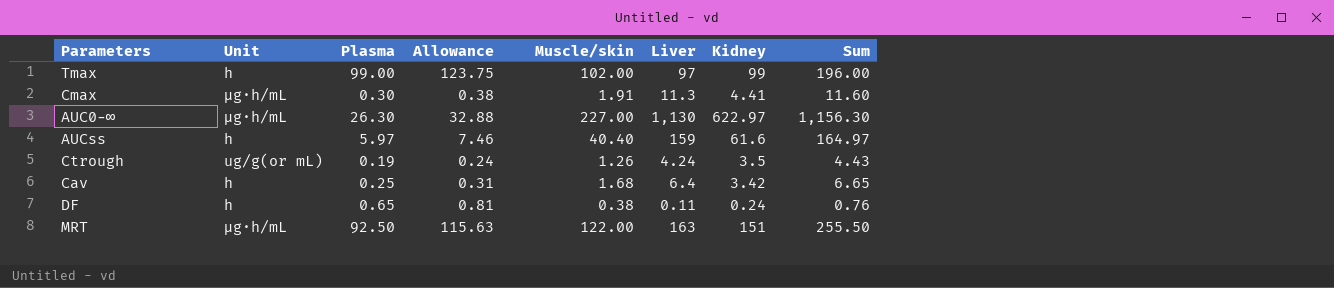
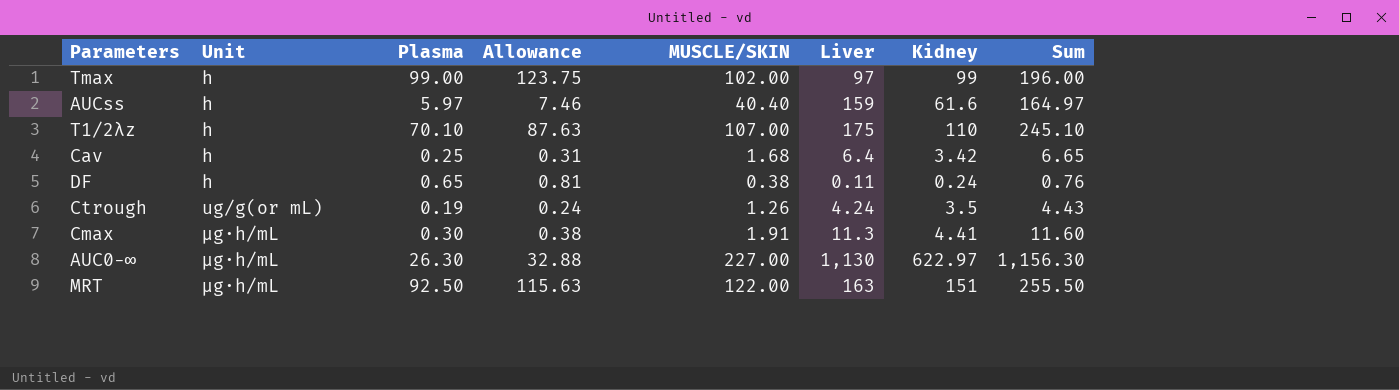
row order: none -> Unit ascending
column name: Muscle/skin -> MUSCLE/SKIN
row T1/2λz: none -> h | 70.10 | 87.63 | 107.00 | 175 | 110 | 245.10

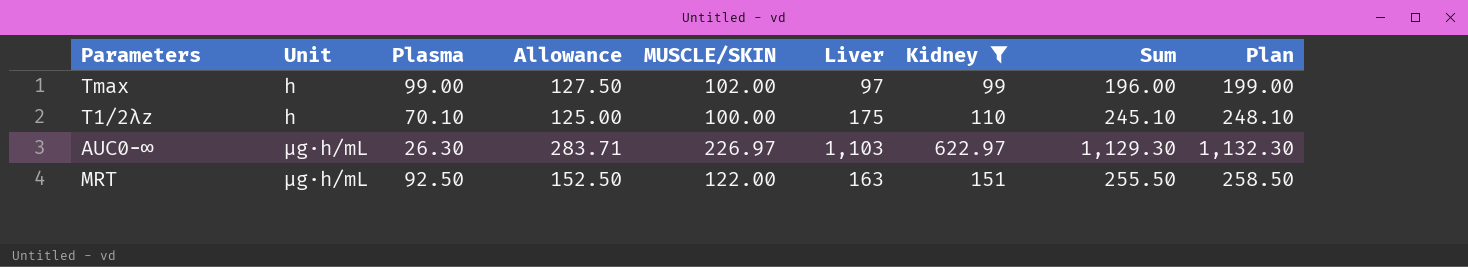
filter: none -> Kidney >= 99
column Allowance | formula: [Plasma] * 1.25 -> [MUSCLE/SKIN] * 1.25
column Plan | formula: none -> [Sum] + 3
T1/2λz | MUSCLE/SKIN: 107.00 -> 100.00
AUC0−∞ | MUSCLE/SKIN: 227.00 -> 226.97
AUC0−∞ | Liver: 1,130 -> 1,103
AUC0−∞ | Sum: 1,156.30 -> 1,129.30

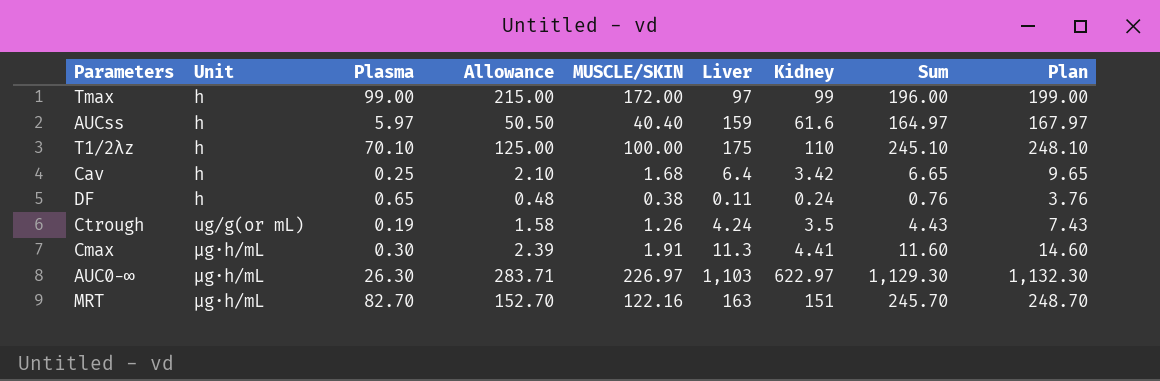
filter: Kidney >= 99 -> none
Tmax | Allowance: 127.50 -> 215.00
Tmax | MUSCLE/SKIN: 102.00 -> 172.00
MRT | Plasma: 92.50 -> 82.70
MRT | Allowance: 152.50 -> 152.70
MRT | MUSCLE/SKIN: 122.00 -> 122.16
MRT | Sum: 255.50 -> 245.70
MRT | Plan: 258.50 -> 248.70

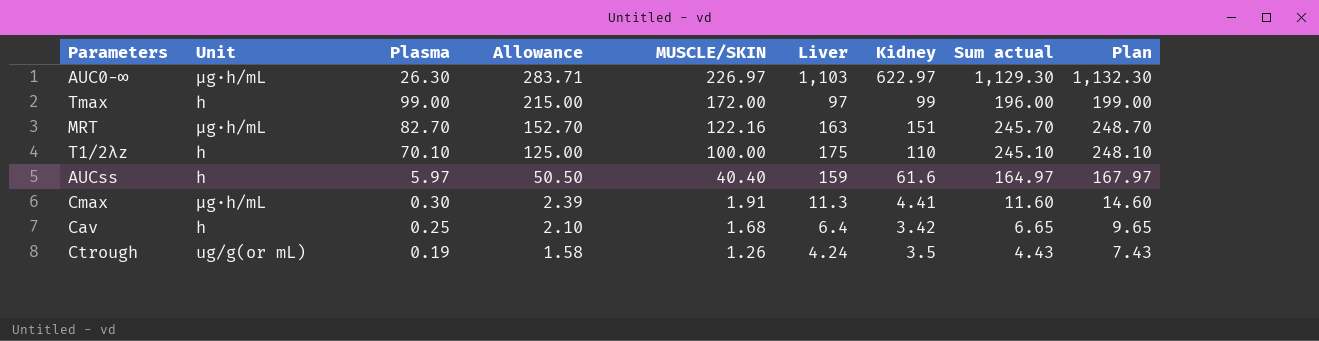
row order: Unit ascending -> Allowance descending
column name: Sum -> Sum actual
row DF: h | 0.65 | 0.48 | 0.38 | 0.11 | 0.24 | 0.76 | 3.76 -> none

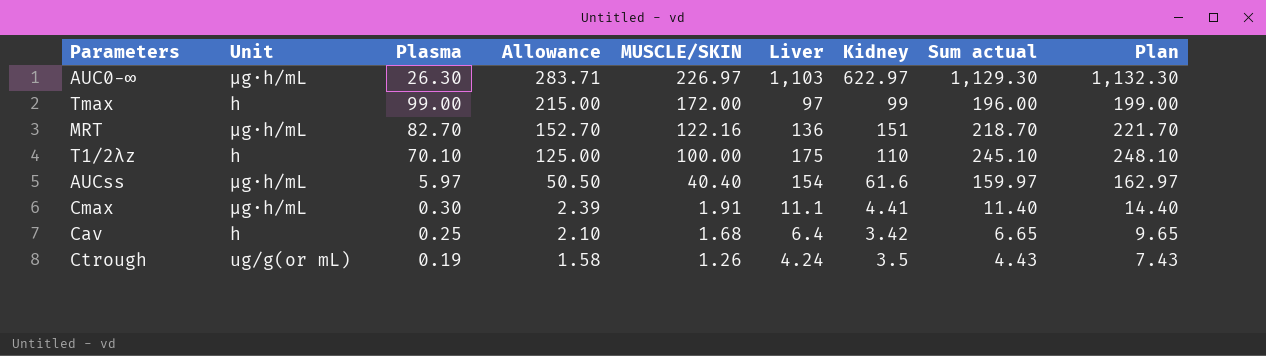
MRT | Liver: 163 -> 136
MRT | Sum actual: 245.70 -> 218.70
MRT | Plan: 248.70 -> 221.70
AUCss | Unit: h -> μg·h/mL
AUCss | Liver: 159 -> 154
AUCss | Sum actual: 164.97 -> 159.97
AUCss | Plan: 167.97 -> 162.97
Cmax | Liver: 11.3 -> 11.1
Cmax | Sum actual: 11.60 -> 11.40
Cmax | Plan: 14.60 -> 14.40

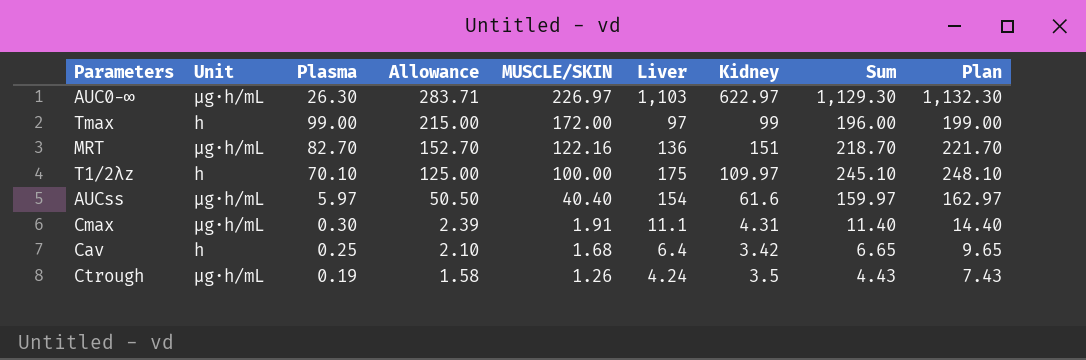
column name: Sum actual -> Sum
T1/2λz | Kidney: 110 -> 109.97
Cmax | Kidney: 4.41 -> 4.31
Ctrough | Unit: ug/g(or mL) -> μg·h/mL

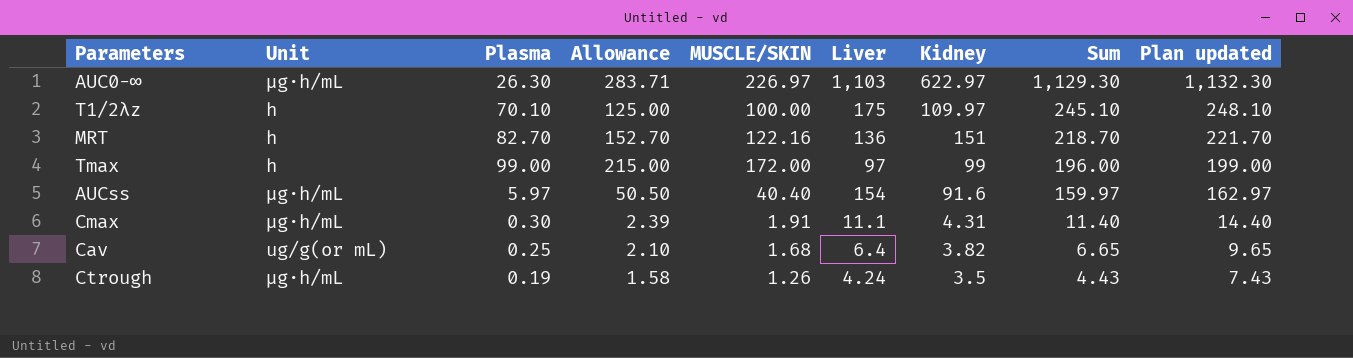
row order: Allowance descending -> Sum descending
column name: Plan -> Plan updated
MRT | Unit: μg·h/mL -> h
AUCss | Kidney: 61.6 -> 91.6
Cav | Unit: h -> ug/g(or mL)
Cav | Kidney: 3.42 -> 3.82

